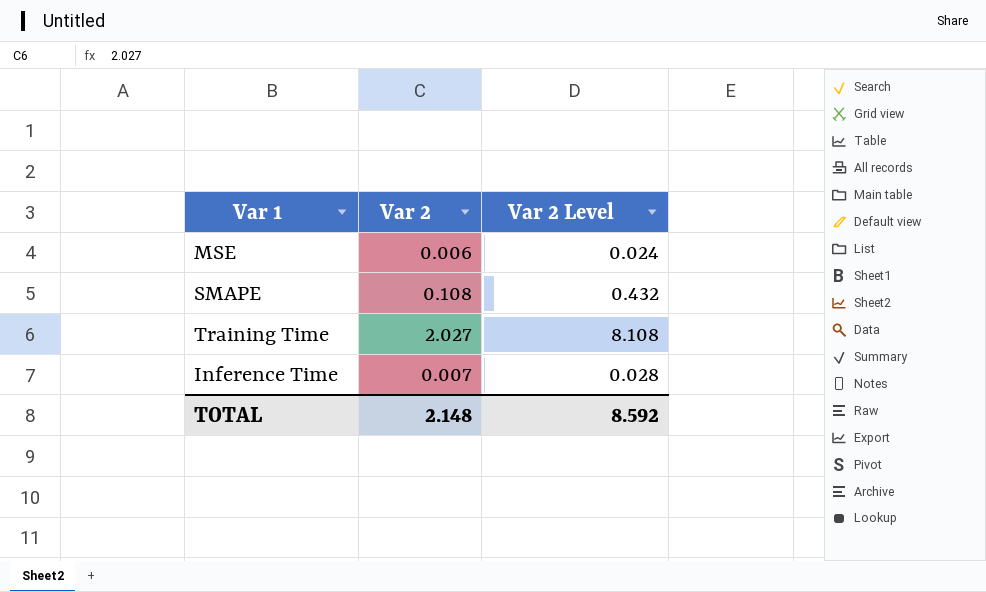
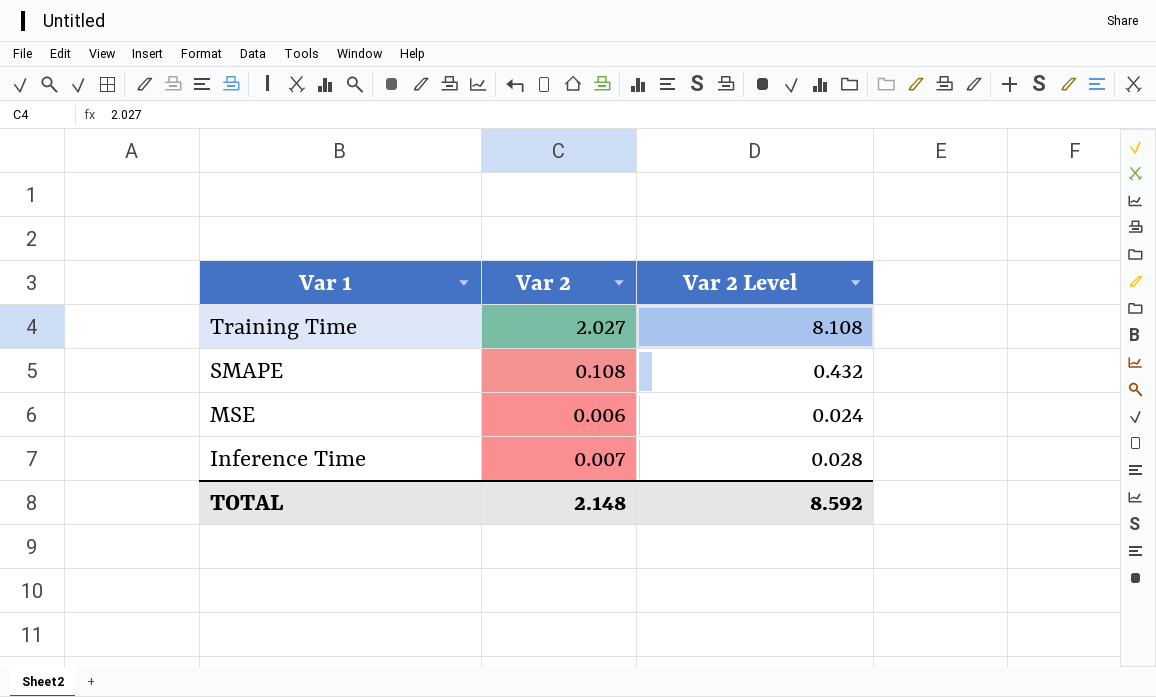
row order: none -> Var 1 descending

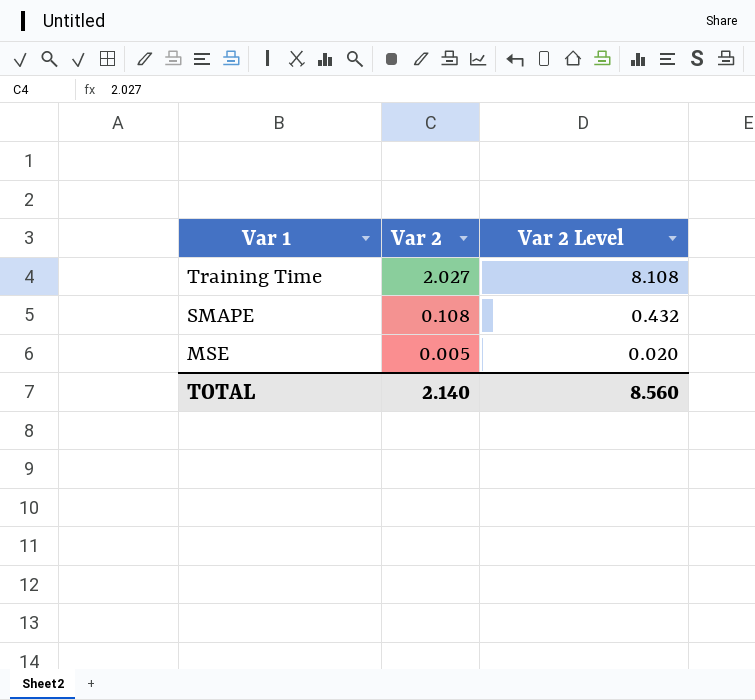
row Inference Time: 0.007 | 0.028 -> none
MSE | Var 2: 0.006 -> 0.005
MSE | Var 2 Level: 0.024 -> 0.020
TOTAL | Var 2: 2.148 -> 2.140
TOTAL | Var 2 Level: 8.592 -> 8.560

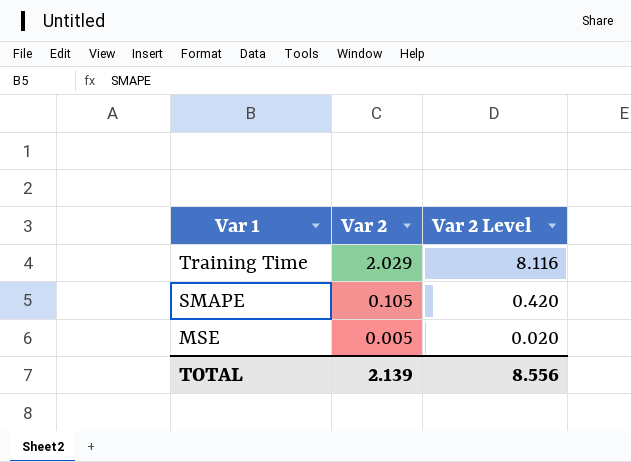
Training Time | Var 2: 2.027 -> 2.029
Training Time | Var 2 Level: 8.108 -> 8.116
SMAPE | Var 2: 0.108 -> 0.105
SMAPE | Var 2 Level: 0.432 -> 0.420
TOTAL | Var 2: 2.140 -> 2.139
TOTAL | Var 2 Level: 8.560 -> 8.556

